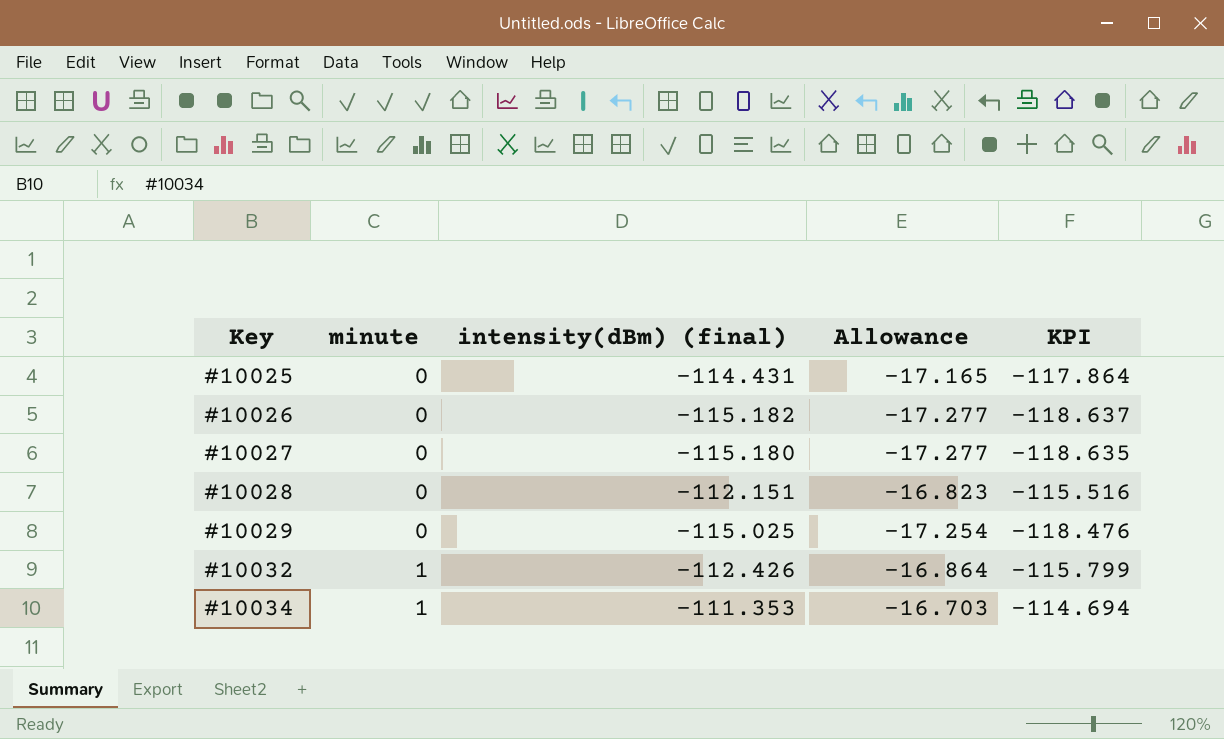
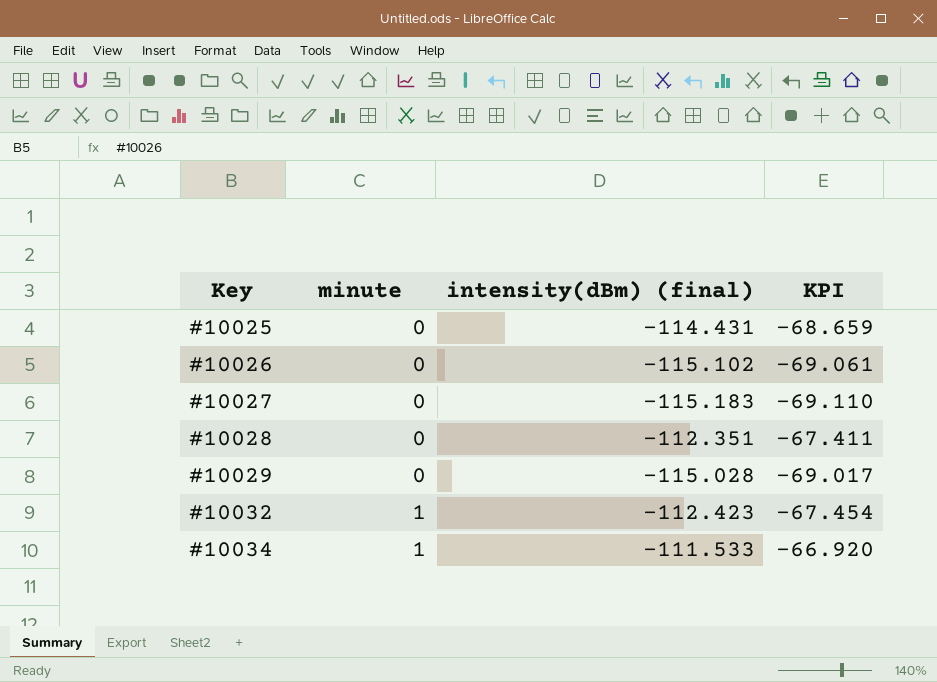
column Allowance | formula: [intensity(dBm) (final)] * 0.15 -> none
column KPI | formula: [intensity(dBm) (final)] * 1.03 -> [intensity(dBm) (final)] * 0.6
#10026 | intensity(dBm) (final): -115.182 -> -115.102
#10027 | intensity(dBm) (final): -115.180 -> -115.183
#10028 | intensity(dBm) (final): -112.151 -> -112.351
#10029 | intensity(dBm) (final): -115.025 -> -115.028
#10032 | intensity(dBm) (final): -112.426 -> -112.423
#10034 | intensity(dBm) (final): -111.353 -> -111.533

